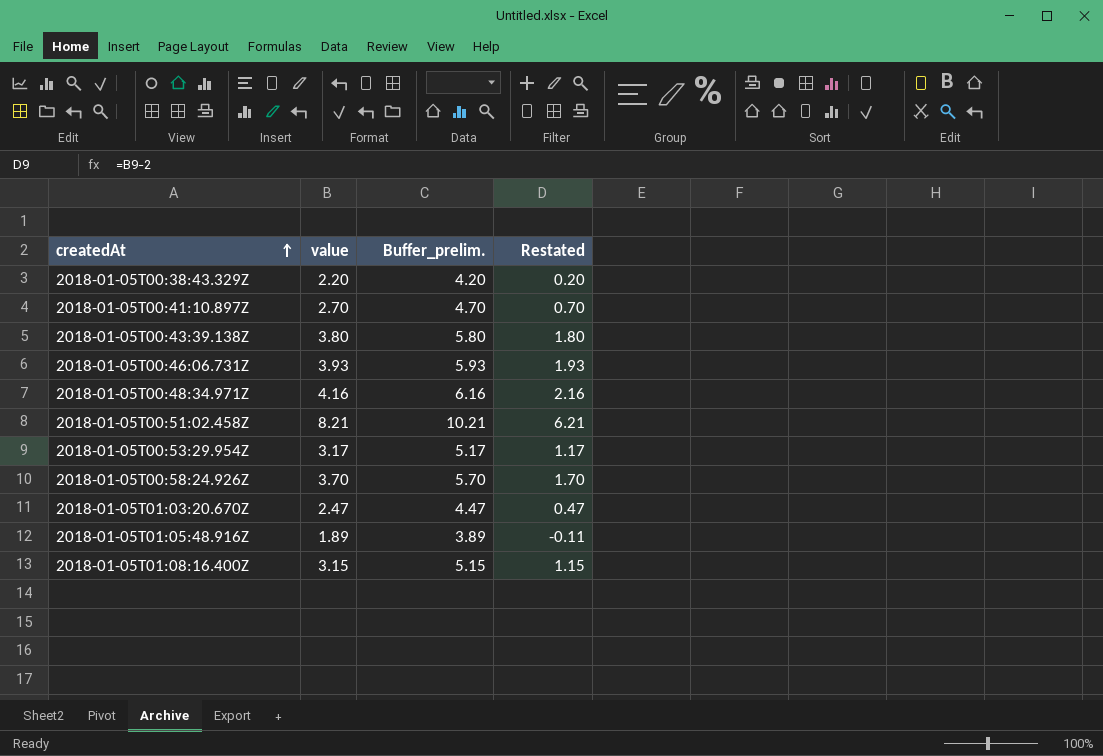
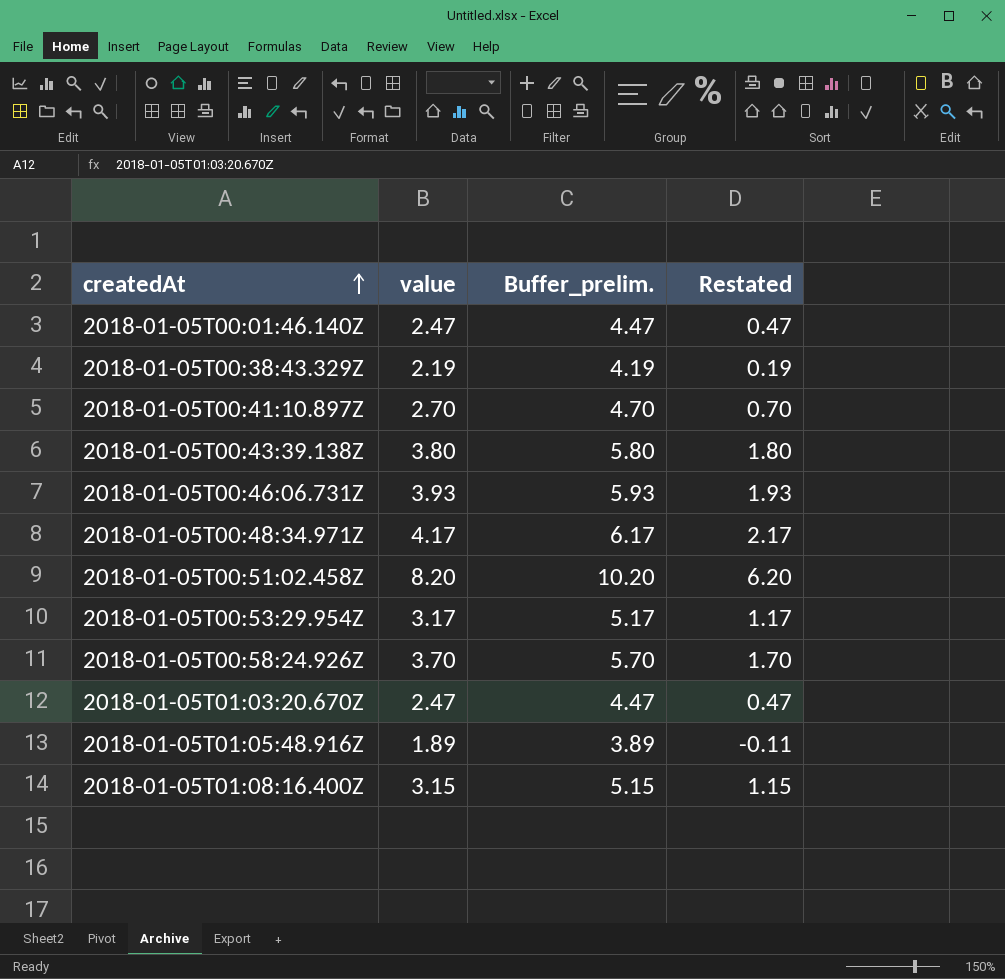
row 2018-01-05T00:01:46.140Z: none -> 2.47 | 4.47 | 0.47
2018-01-05T00:38:43.329Z | value: 2.20 -> 2.19
2018-01-05T00:38:43.329Z | Buffer_prelim.: 4.20 -> 4.19
2018-01-05T00:38:43.329Z | Restated: 0.20 -> 0.19
2018-01-05T00:48:34.971Z | value: 4.16 -> 4.17
2018-01-05T00:48:34.971Z | Buffer_prelim.: 6.16 -> 6.17
2018-01-05T00:48:34.971Z | Restated: 2.16 -> 2.17
2018-01-05T00:51:02.458Z | value: 8.21 -> 8.20
2018-01-05T00:51:02.458Z | Buffer_prelim.: 10.21 -> 10.20
2018-01-05T00:51:02.458Z | Restated: 6.21 -> 6.20

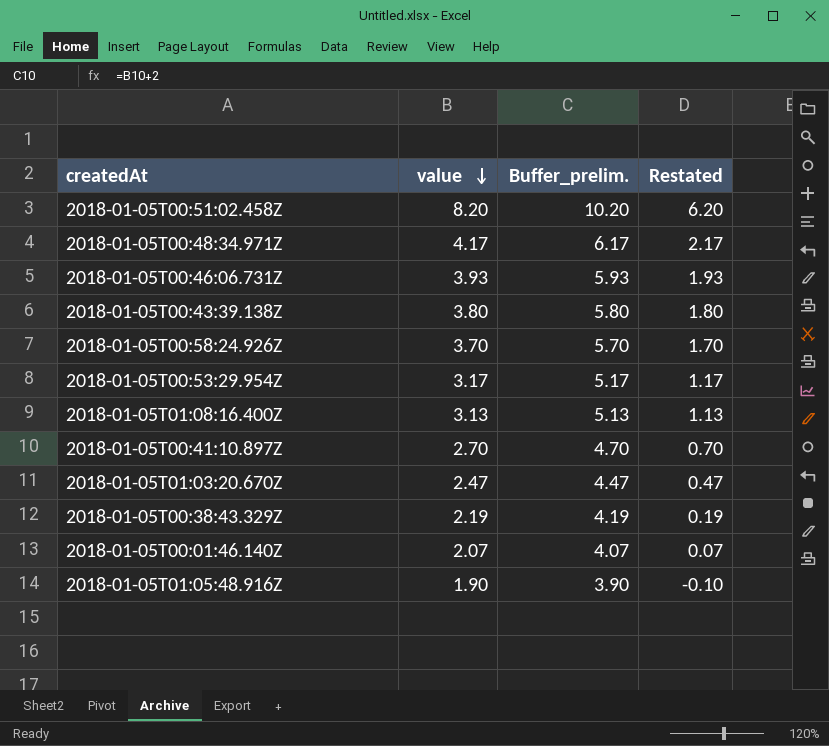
row order: createdAt ascending -> value descending
2018-01-05T01:08:16.400Z | value: 3.15 -> 3.13
2018-01-05T01:08:16.400Z | Buffer_prelim.: 5.15 -> 5.13
2018-01-05T01:08:16.400Z | Restated: 1.15 -> 1.13
2018-01-05T00:01:46.140Z | value: 2.47 -> 2.07
2018-01-05T00:01:46.140Z | Buffer_prelim.: 4.47 -> 4.07
2018-01-05T00:01:46.140Z | Restated: 0.47 -> 0.07
2018-01-05T01:05:48.916Z | value: 1.89 -> 1.90
2018-01-05T01:05:48.916Z | Buffer_prelim.: 3.89 -> 3.90
2018-01-05T01:05:48.916Z | Restated: -0.11 -> -0.10

